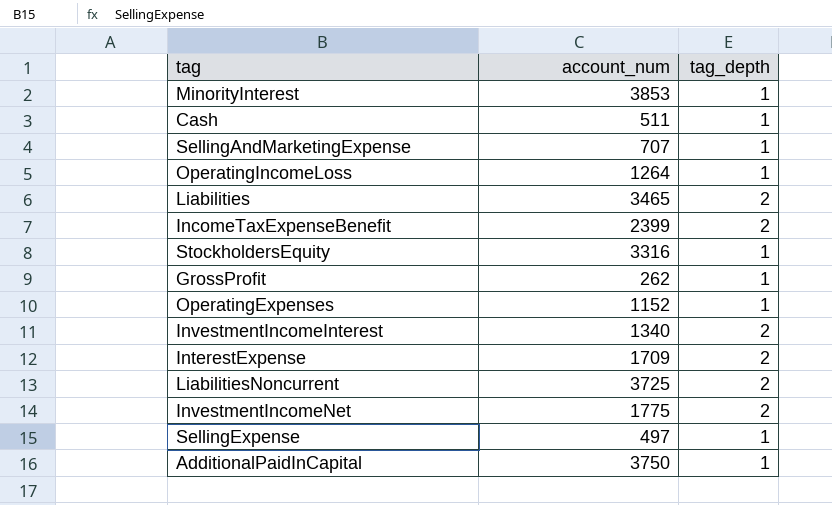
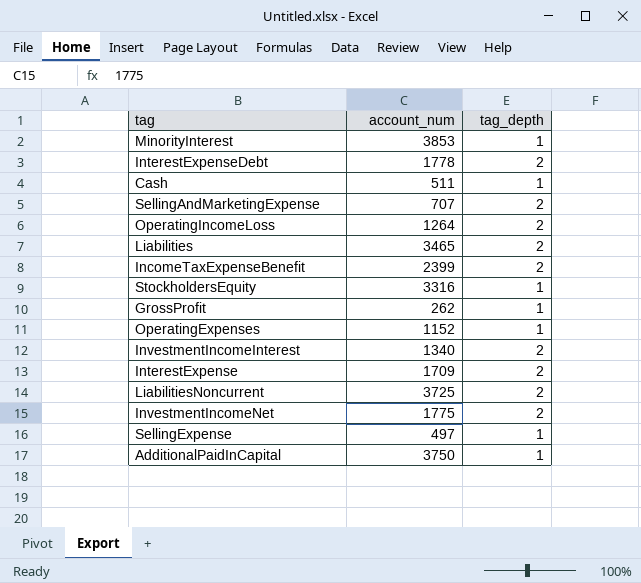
row InterestExpenseDebt: none -> 1778 | 2
SellingAndMarketingExpense | tag_depth: 1 -> 2
OperatingIncomeLoss | tag_depth: 1 -> 2

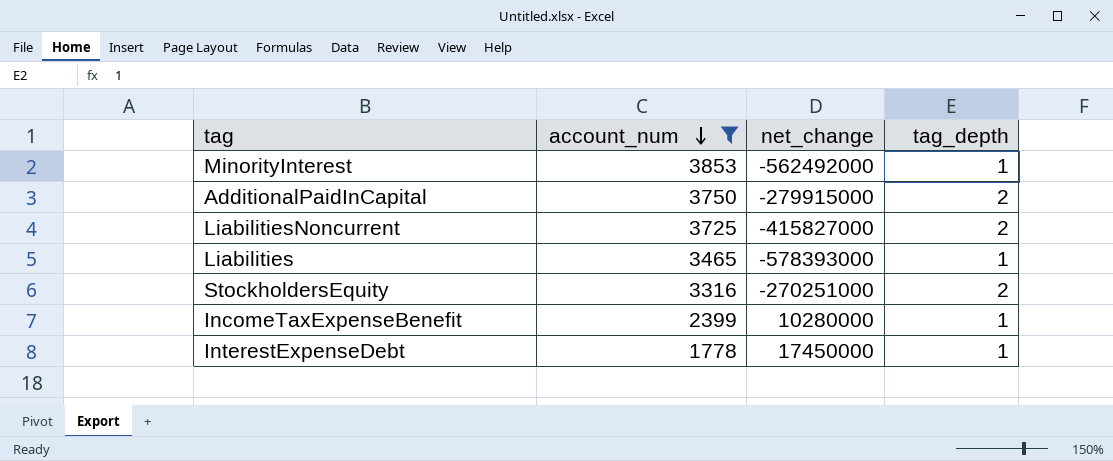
filter: none -> account_num >= 1778
row order: none -> account_num descending
column net_change | position: none -> 3
AdditionalPaidInCapital | tag_depth: 1 -> 2
Liabilities | tag_depth: 2 -> 1
StockholdersEquity | tag_depth: 1 -> 2
IncomeTaxExpenseBenefit | tag_depth: 2 -> 1
InterestExpenseDebt | tag_depth: 2 -> 1

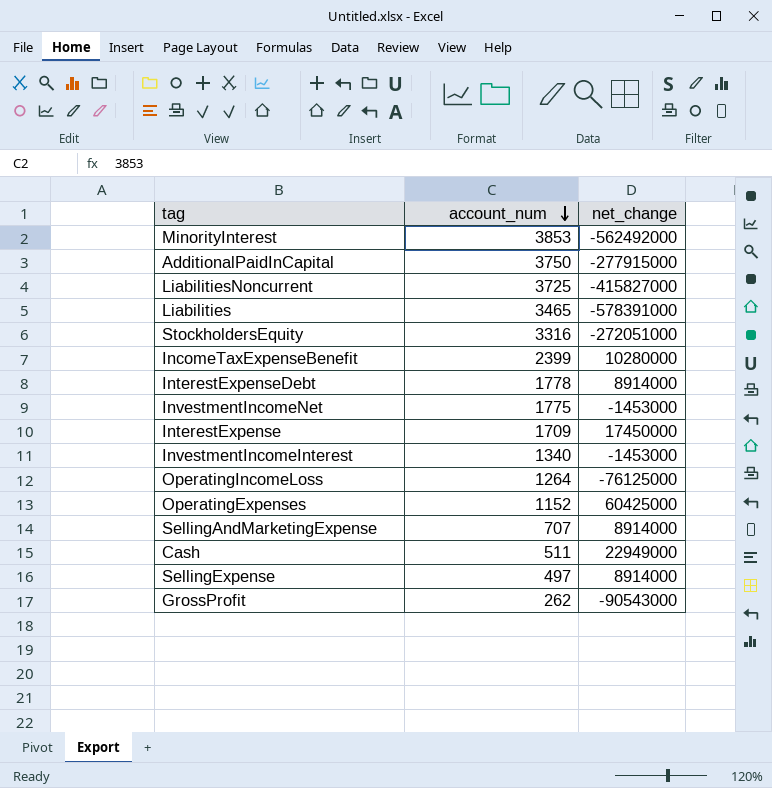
filter: account_num >= 1778 -> none
column tag_depth | position: 4 -> none
AdditionalPaidInCapital | net_change: -279915000 -> -277915000
Liabilities | net_change: -578393000 -> -578391000
StockholdersEquity | net_change: -270251000 -> -272051000
InterestExpenseDebt | net_change: 17450000 -> 8914000

